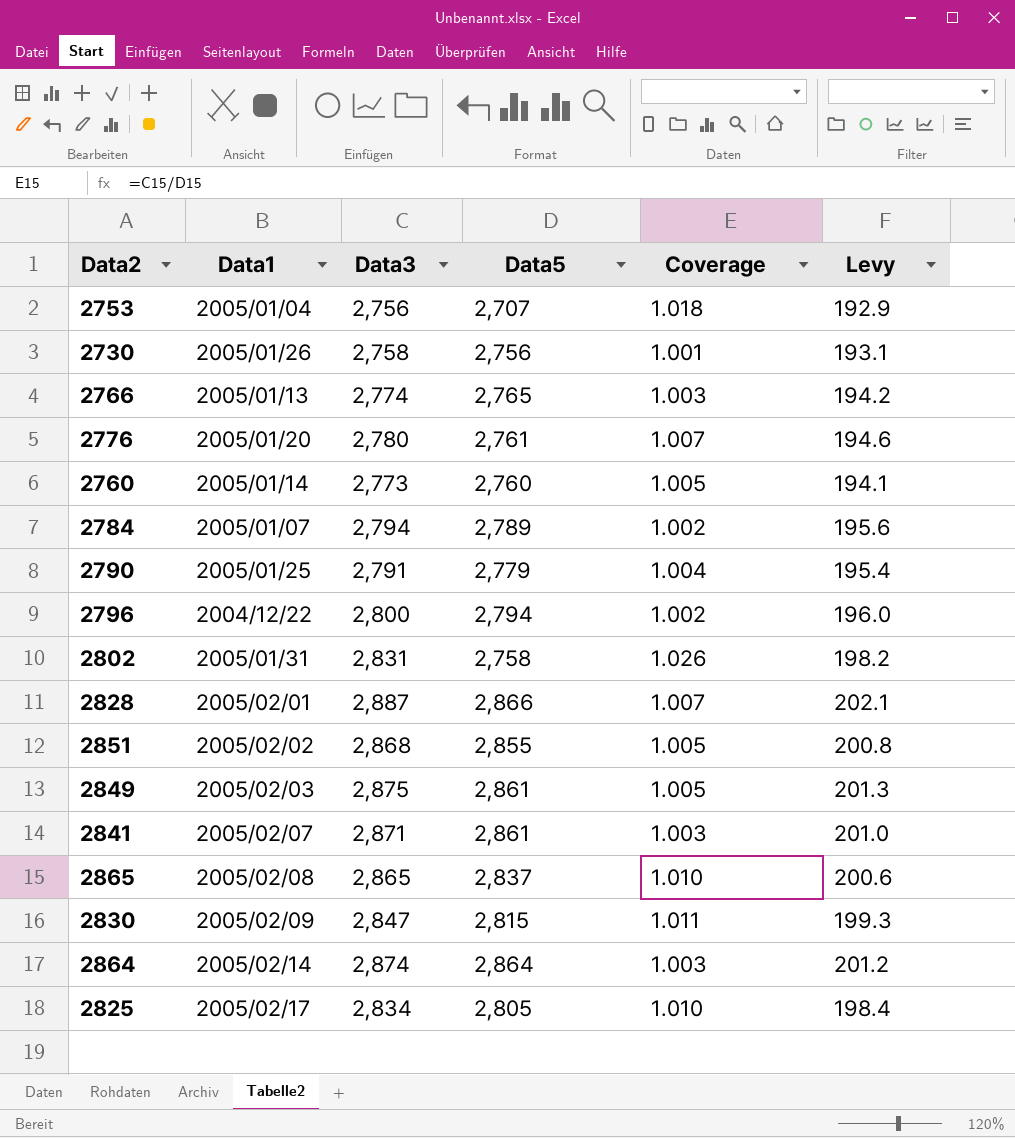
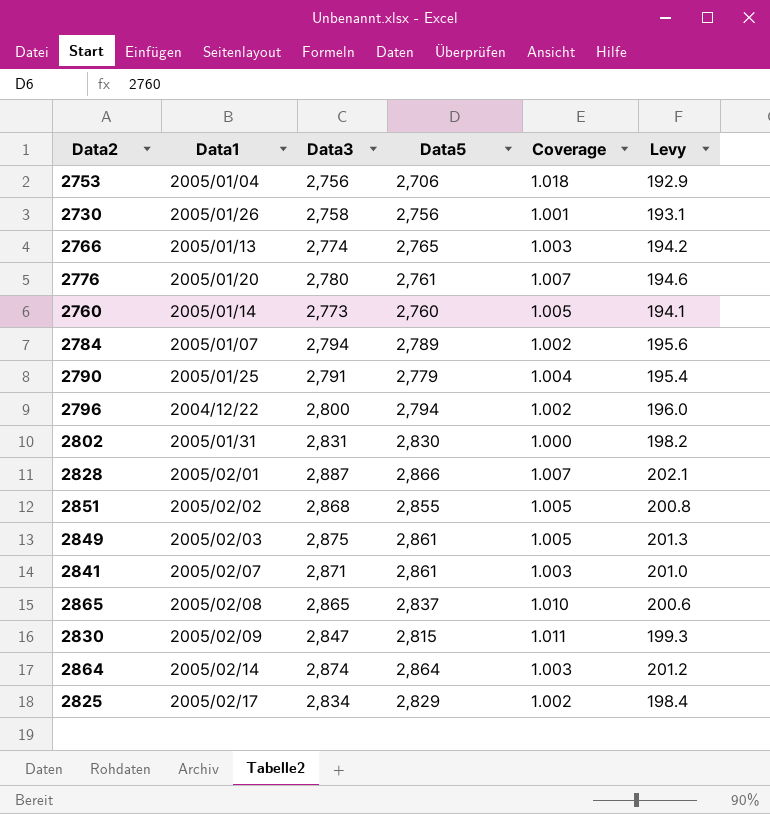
2753 | Data5: 2,707 -> 2,706
2802 | Data5: 2,758 -> 2,830
2802 | Coverage: 1.026 -> 1.000
2825 | Data5: 2,805 -> 2,829
2825 | Coverage: 1.010 -> 1.002

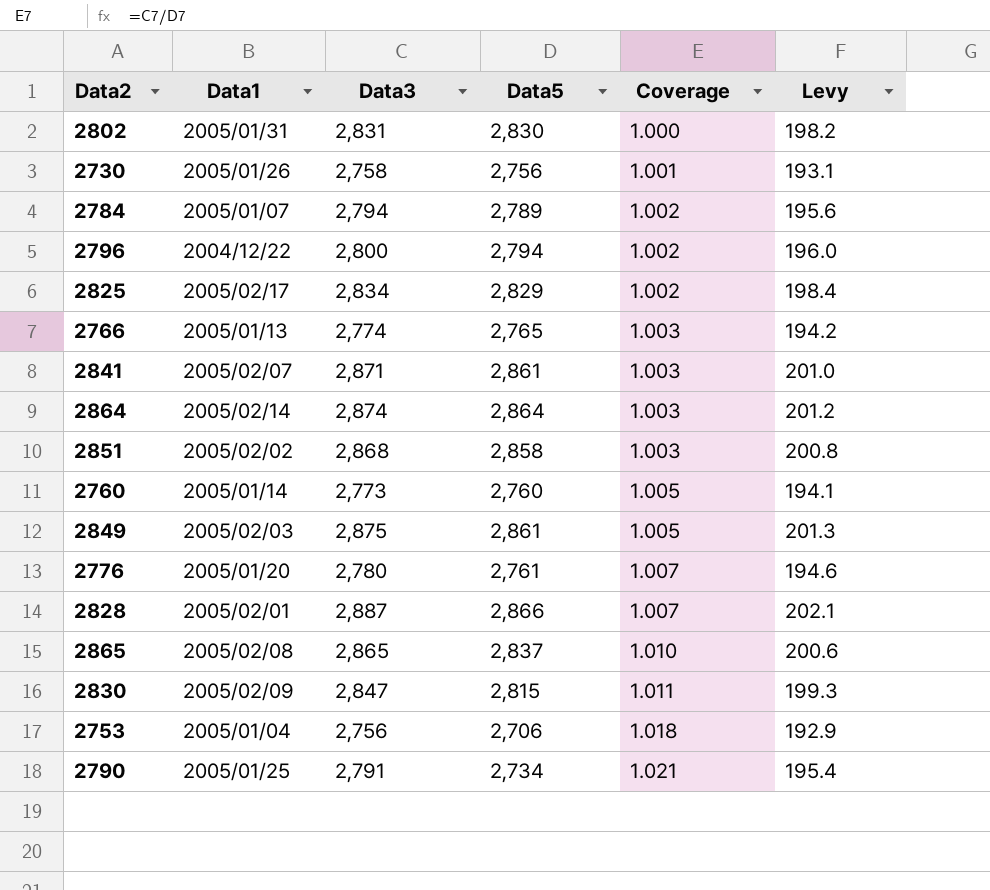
row order: none -> Coverage ascending
2851 | Data5: 2,855 -> 2,858
2851 | Coverage: 1.005 -> 1.003
2790 | Data5: 2,779 -> 2,734
2790 | Coverage: 1.004 -> 1.021

